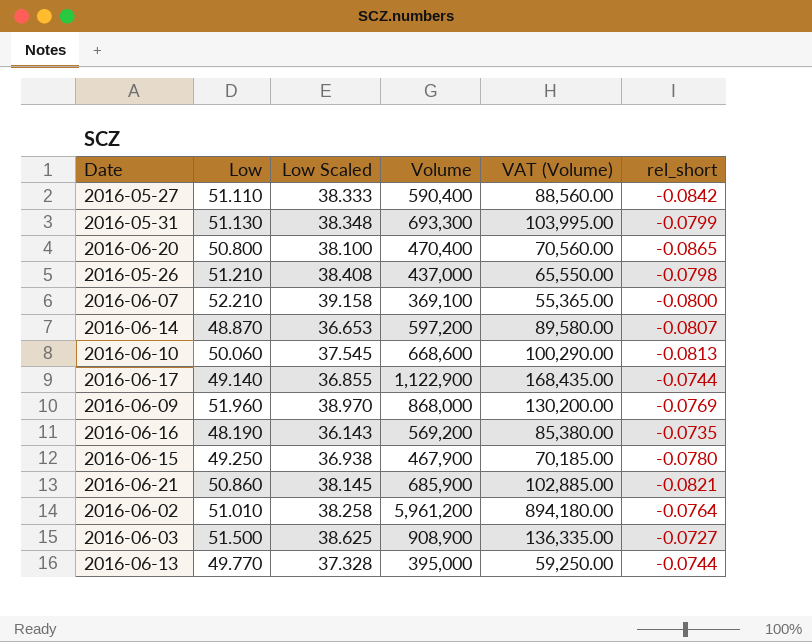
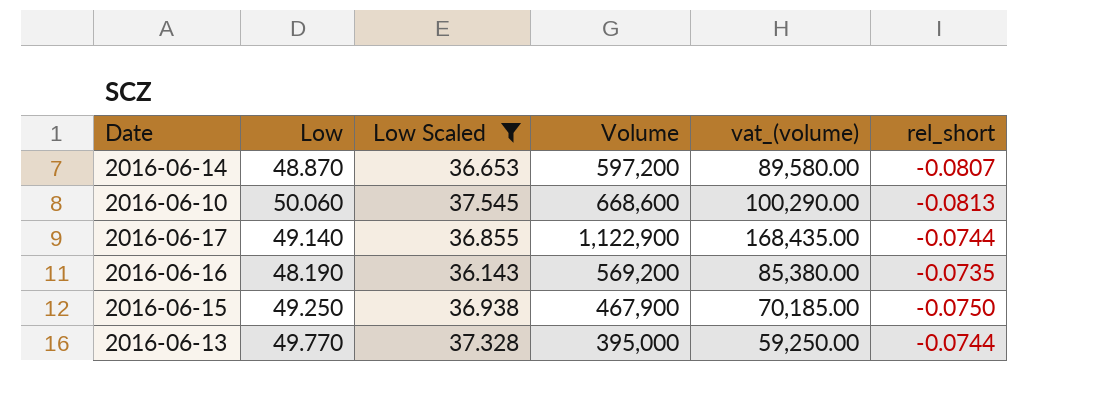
filter: none -> Low Scaled <= 37.545
column name: VAT (Volume) -> vat_(volume)
2016-06-15 | rel_short: -0.0780 -> -0.0750

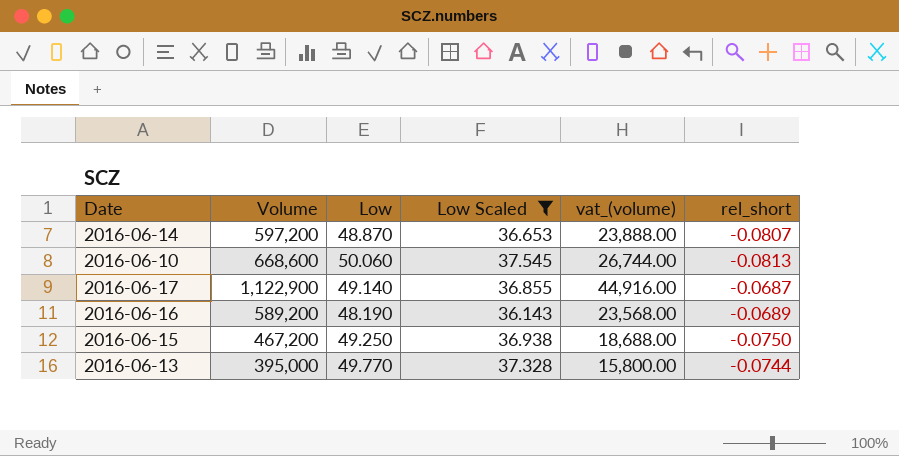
column Volume | position: 4 -> 2
column vat_(volume) | formula: [Volume] * 0.15 -> [Volume] * 0.04
2016-06-17 | rel_short: -0.0744 -> -0.0687
2016-06-16 | Volume: 569,200 -> 589,200
2016-06-16 | rel_short: -0.0735 -> -0.0689
2016-06-15 | Volume: 467,900 -> 467,200

